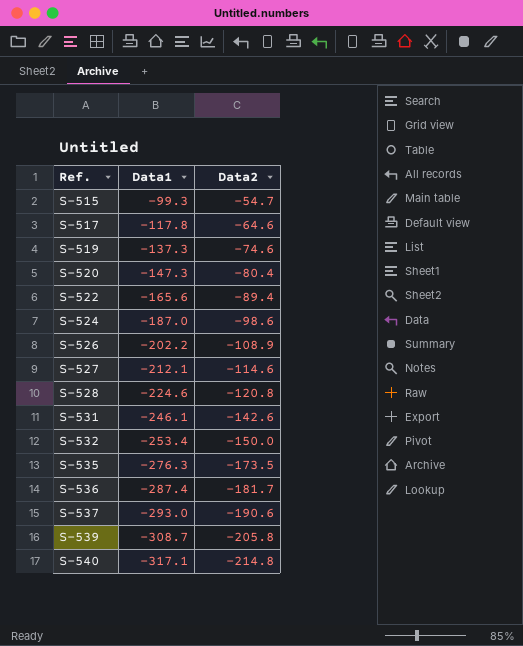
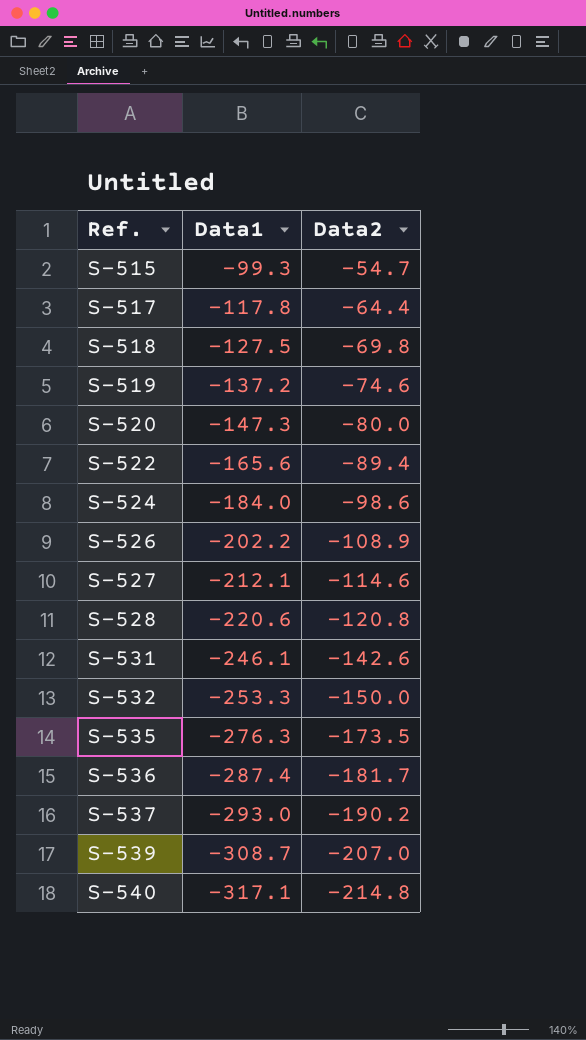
S-517 | Data2: -64.6 -> -64.4
row S-518: none -> -127.5 | -69.8
S-519 | Data1: -137.3 -> -137.2
S-520 | Data2: -80.4 -> -80.0
S-524 | Data1: -187.0 -> -184.0
S-528 | Data1: -224.6 -> -220.6
S-532 | Data1: -253.4 -> -253.3
S-537 | Data2: -190.6 -> -190.2
S-539 | Data2: -205.8 -> -207.0

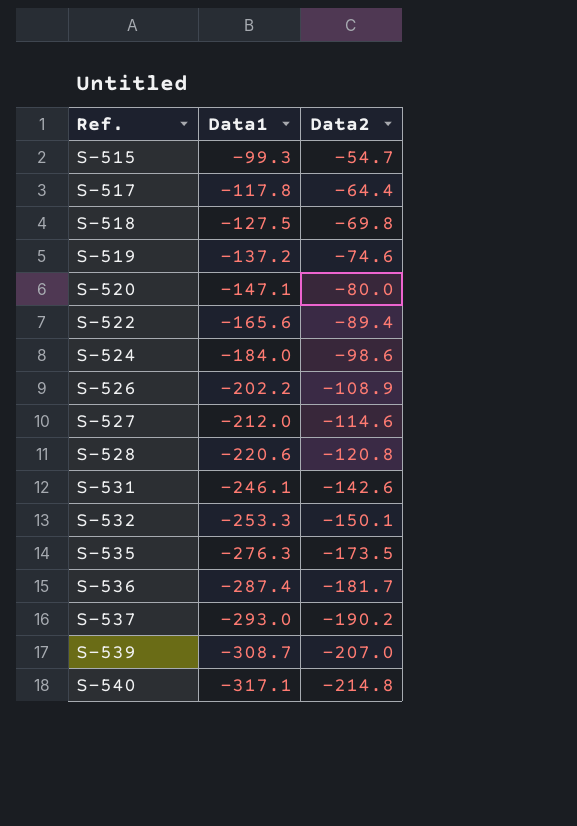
S-520 | Data1: -147.3 -> -147.1
S-527 | Data1: -212.1 -> -212.0
S-532 | Data2: -150.0 -> -150.1

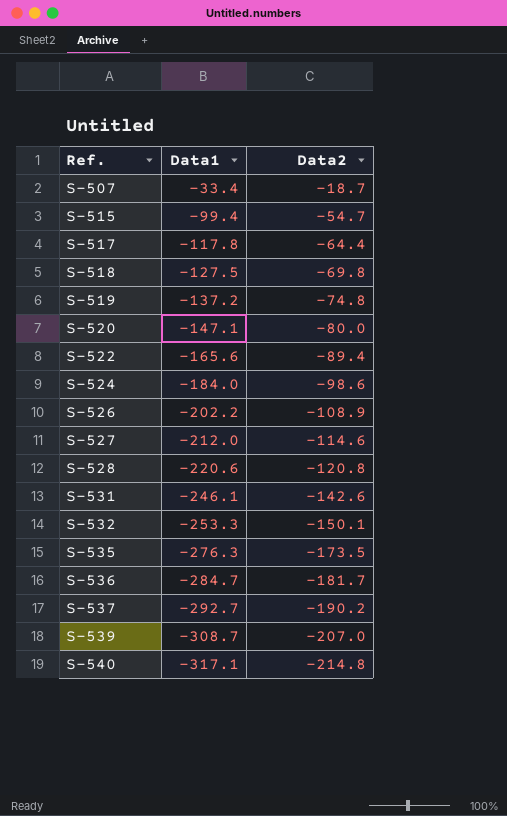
row S-507: none -> -33.4 | -18.7
S-515 | Data1: -99.3 -> -99.4
S-519 | Data2: -74.6 -> -74.8
S-536 | Data1: -287.4 -> -284.7
S-537 | Data1: -293.0 -> -292.7

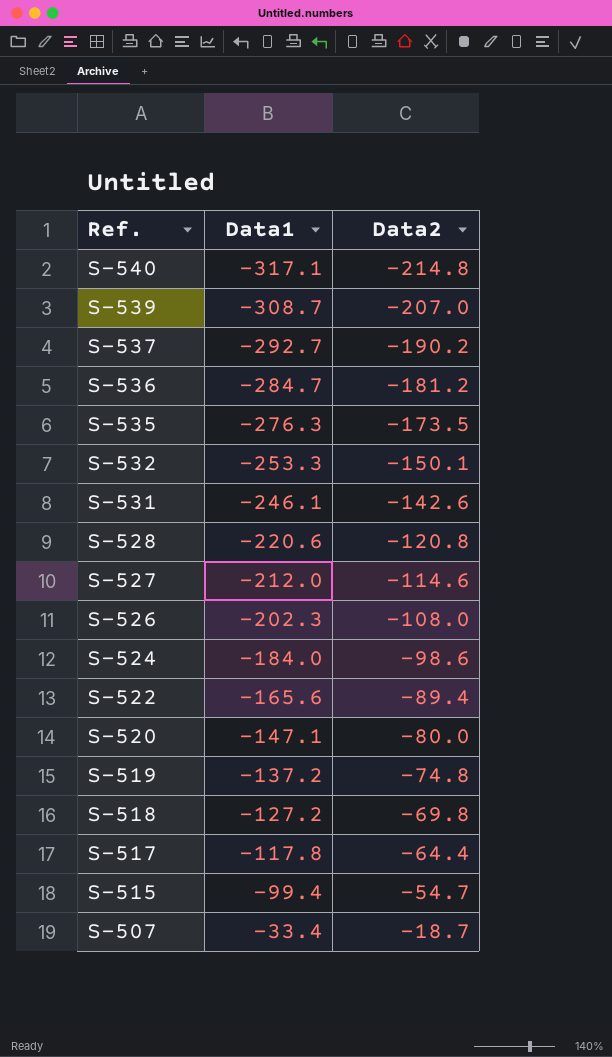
row order: Ref. ascending -> Ref. descending
S-536 | Data2: -181.7 -> -181.2
S-526 | Data1: -202.2 -> -202.3
S-526 | Data2: -108.9 -> -108.0
S-518 | Data1: -127.5 -> -127.2

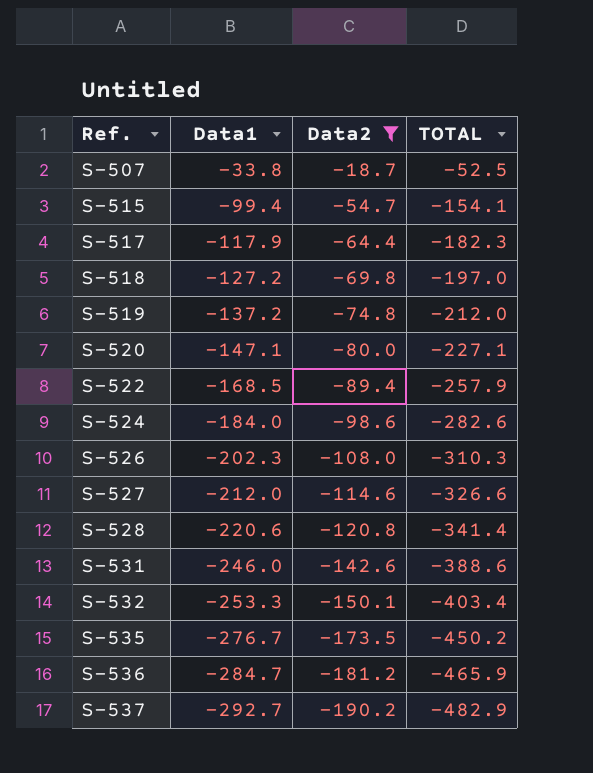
filter: none -> Data2 >= -190.2
row order: Ref. descending -> Ref. ascending
column TOTAL | formula: none -> [Data1] + [Data2]
S-507 | Data1: -33.4 -> -33.8
S-517 | Data1: -117.8 -> -117.9
S-522 | Data1: -165.6 -> -168.5
S-531 | Data1: -246.1 -> -246.0
S-535 | Data1: -276.3 -> -276.7

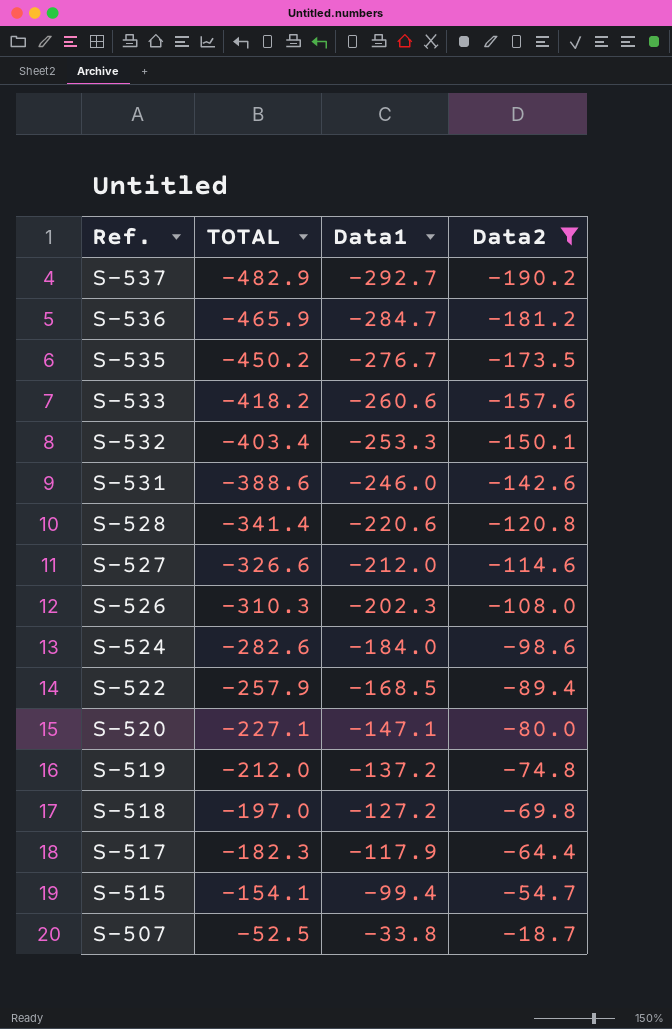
row order: Ref. ascending -> Ref. descending
column TOTAL | position: 4 -> 2
row S-533: none -> -418.2 | -260.6 | -157.6

